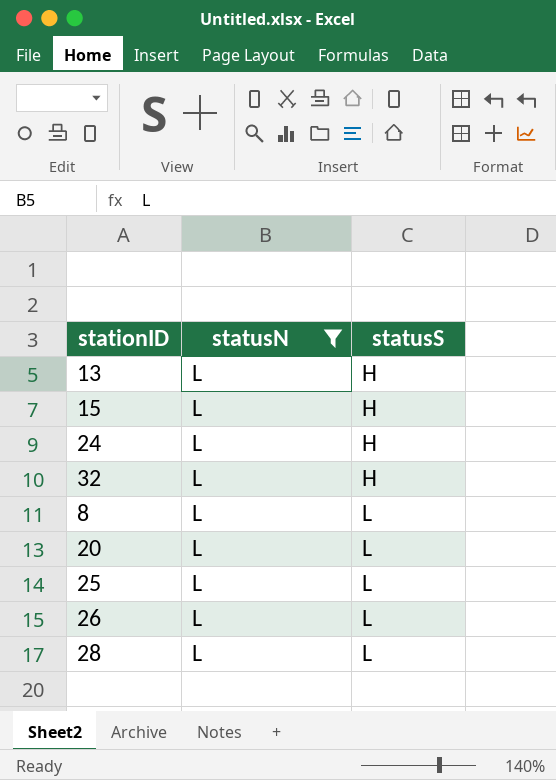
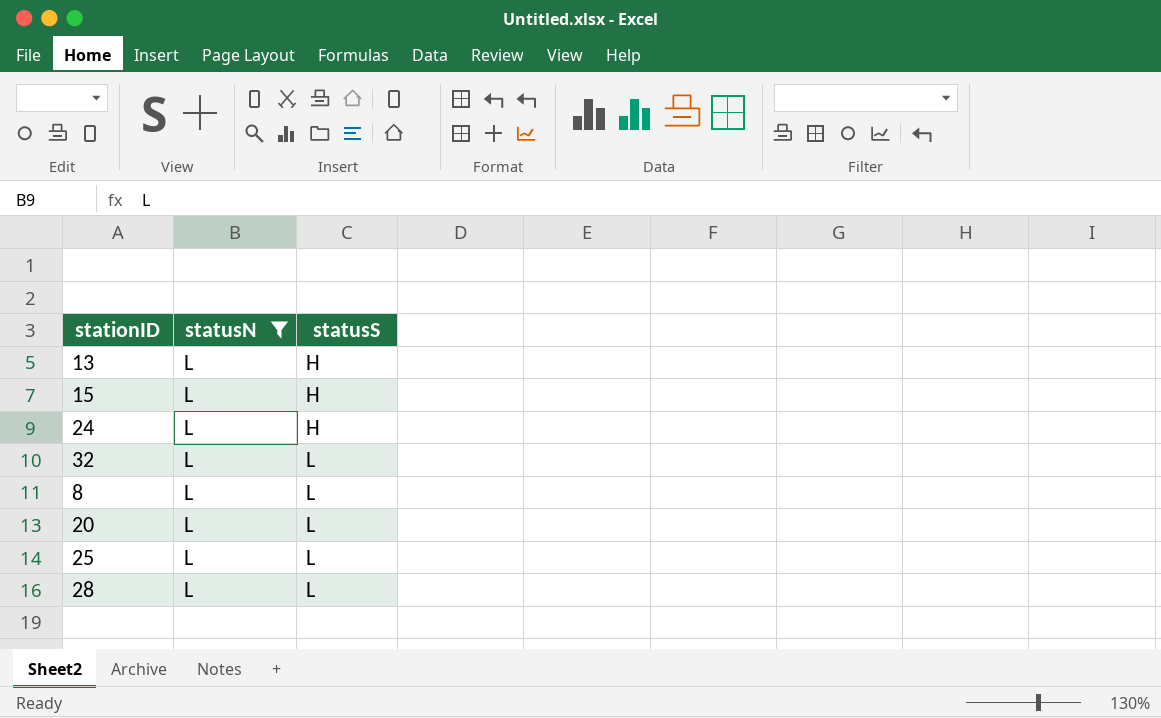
row 26: L | L -> none
32 | statusS: H -> L

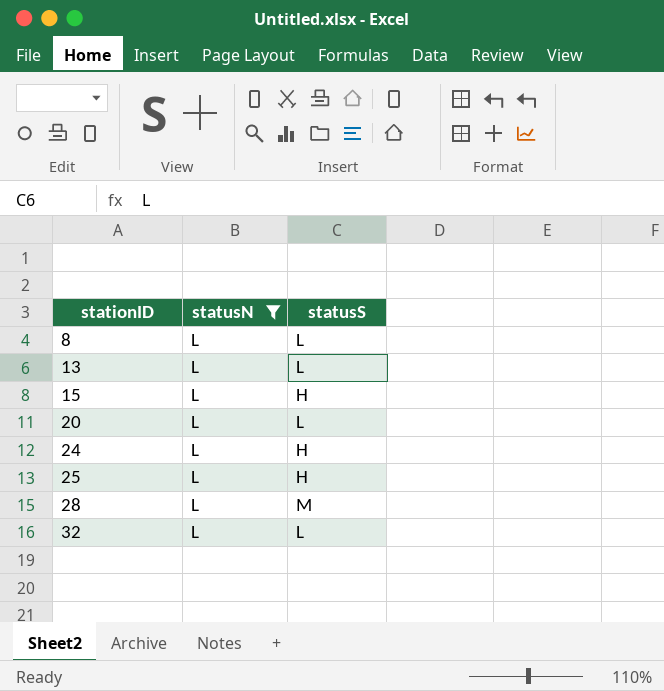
row order: statusS ascending -> stationID ascending
13 | statusS: H -> L
25 | statusS: L -> H
28 | statusS: L -> M

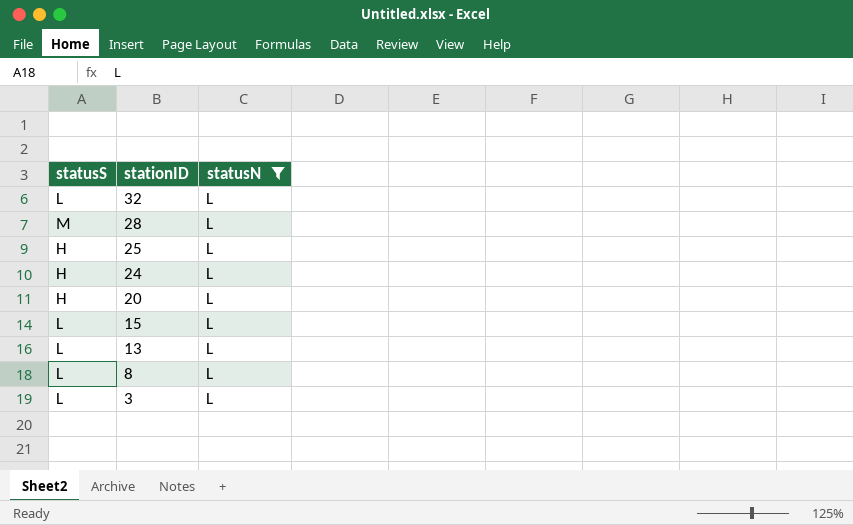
row order: stationID ascending -> stationID descending
column statusS | position: 3 -> 1
20 | statusS: L -> H
15 | statusS: H -> L
row 3: none -> L | L

